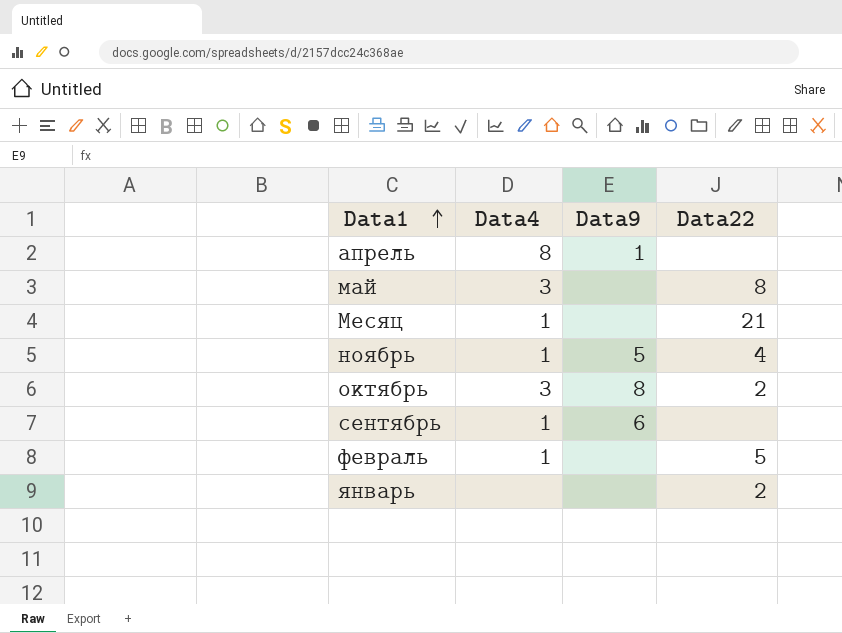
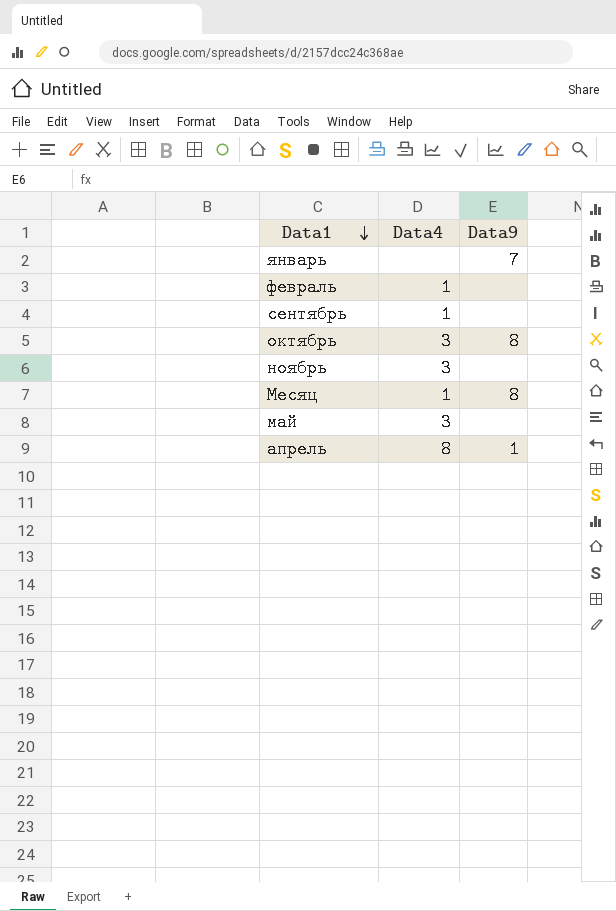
row order: Data1 ascending -> Data1 descending
column Data22 | position: 4 -> none
январь | Data9: none -> 7
сентябрь | Data9: 6 -> none
ноябрь | Data4: 1 -> 3
ноябрь | Data9: 5 -> none
Месяц | Data9: none -> 8

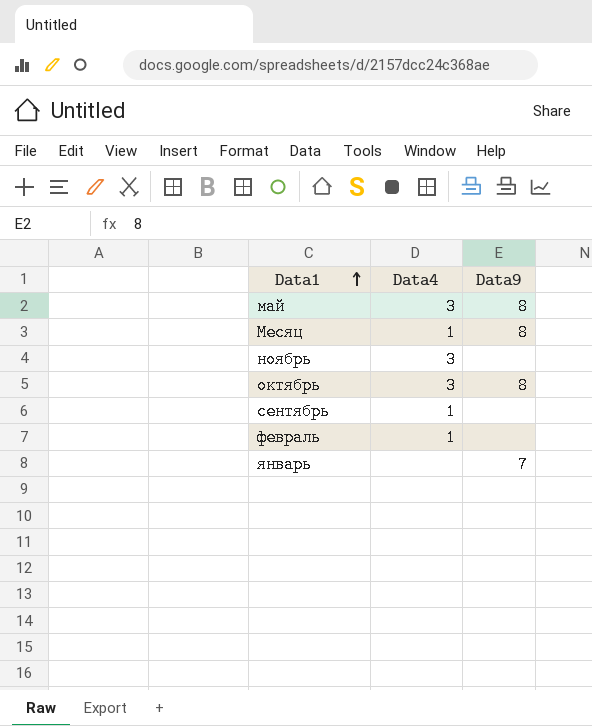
row order: Data1 descending -> Data1 ascending
row апрель: 8 | 1 -> none
май | Data9: none -> 8

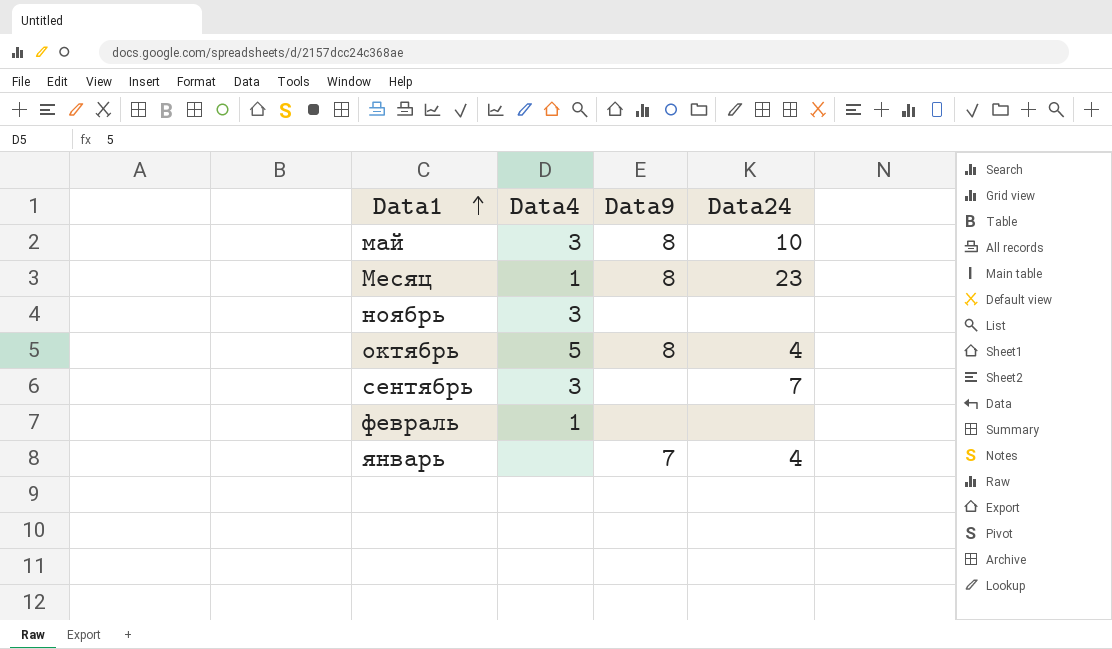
column Data24 | position: none -> 4
октябрь | Data4: 3 -> 5
сентябрь | Data4: 1 -> 3

